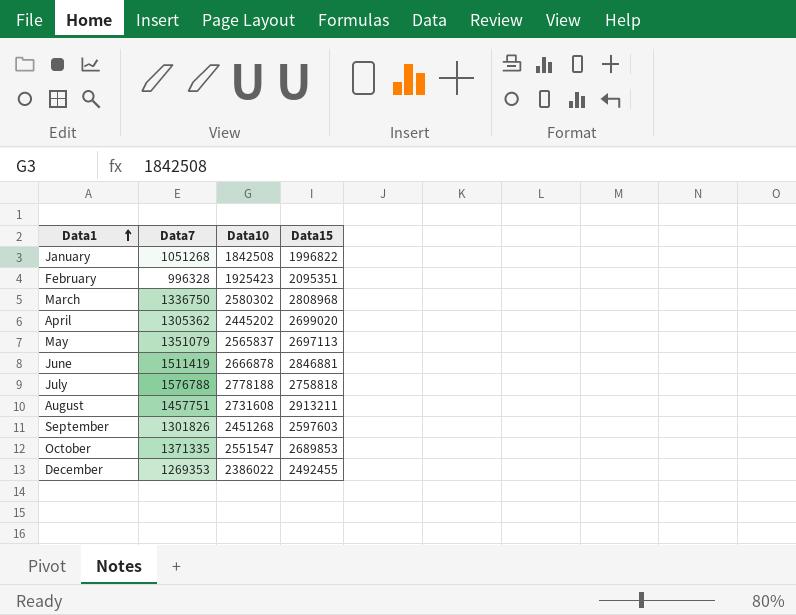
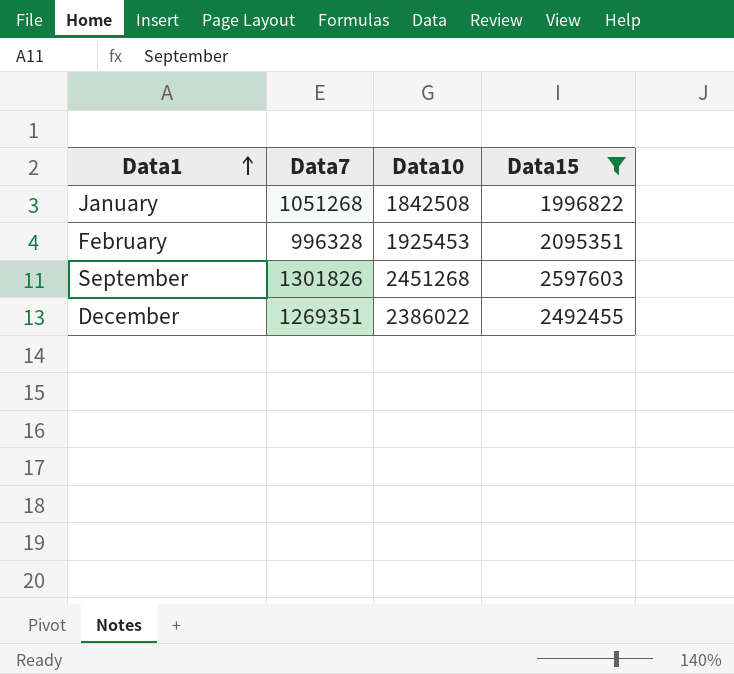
filter: none -> Data15 <= 2597603
February | Data10: 1925423 -> 1925453
December | Data7: 1269353 -> 1269351

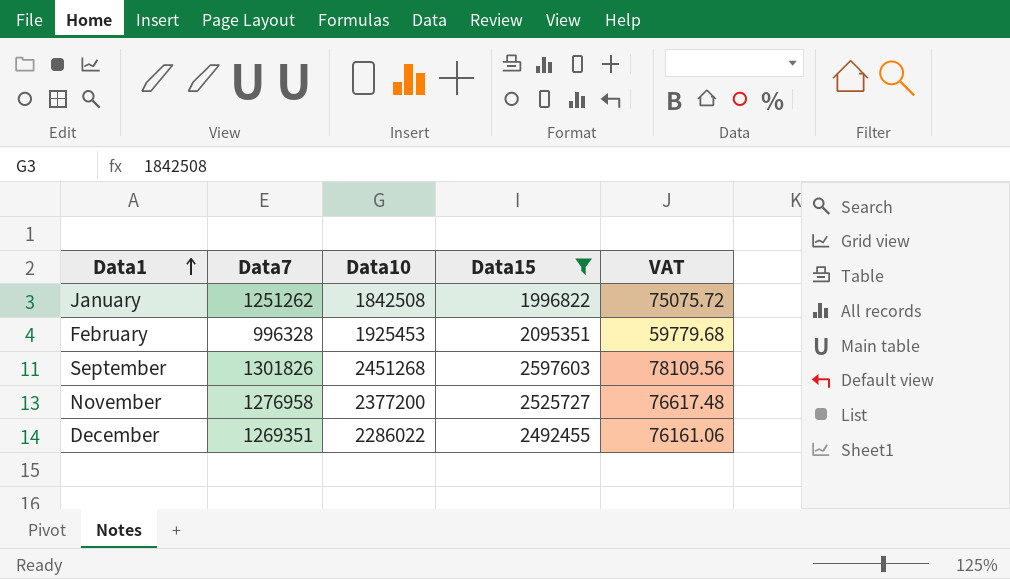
column VAT | formula: none -> [Data7] * 0.06
January | Data7: 1051268 -> 1251262
row November: none -> 1276958 | 2377200 | 2525727 | 76617.48
December | Data10: 2386022 -> 2286022

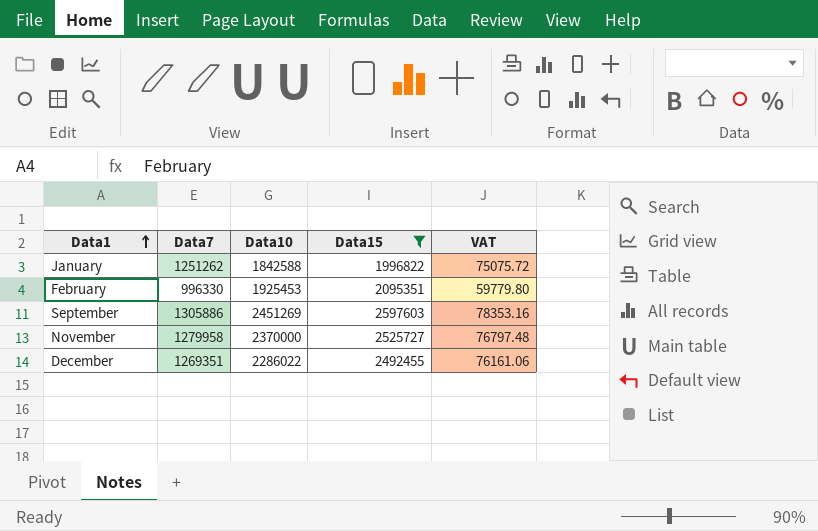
January | Data10: 1842508 -> 1842588
February | Data7: 996328 -> 996330
February | VAT: 59779.68 -> 59779.80
September | Data7: 1301826 -> 1305886
September | Data10: 2451268 -> 2451269
September | VAT: 78109.56 -> 78353.16
November | Data7: 1276958 -> 1279958
November | Data10: 2377200 -> 2370000
November | VAT: 76617.48 -> 76797.48

